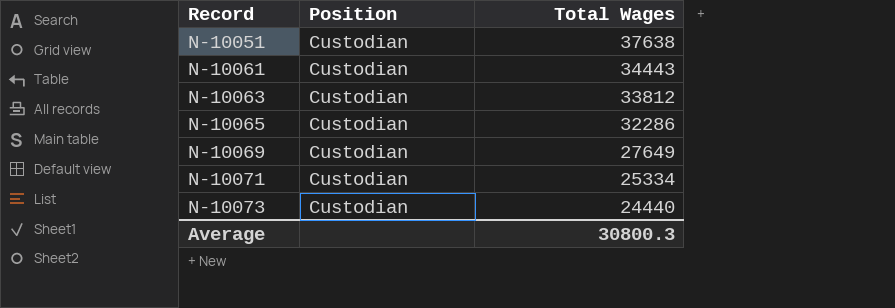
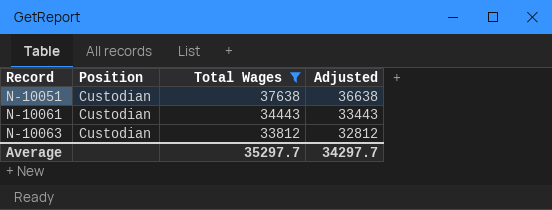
filter: none -> Total Wages >= 33812
column Adjusted | formula: none -> [Total Wages] - 1000
Average | Total Wages: 30800.3 -> 35297.7

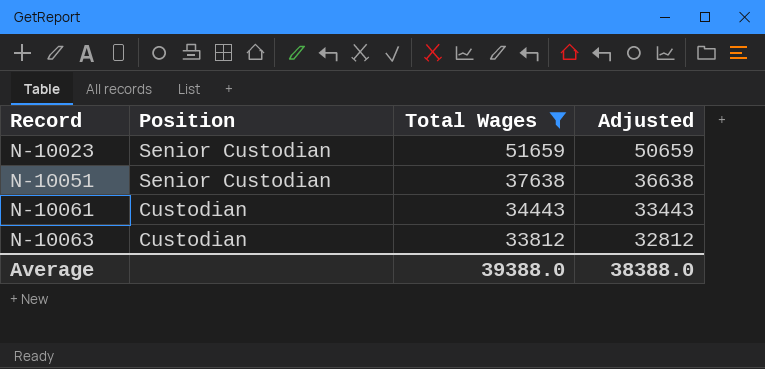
row N-10023: none -> Senior Custodian | 51659 | 50659
N-10051 | Position: Custodian -> Senior Custodian
Average | Total Wages: 35297.7 -> 39388.0
Average | Adjusted: 34297.7 -> 38388.0

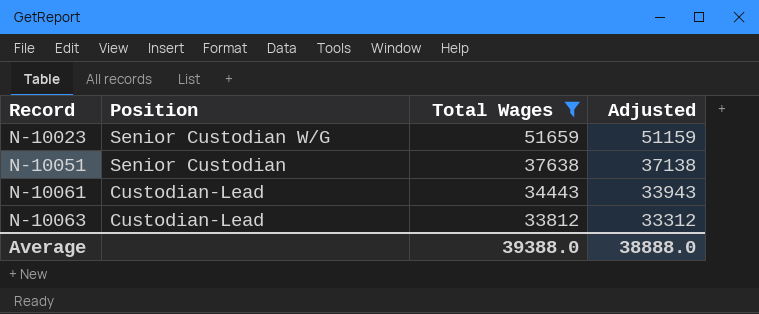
column Adjusted | formula: [Total Wages] - 1000 -> [Total Wages] - 500
N-10023 | Position: Senior Custodian -> Senior Custodian W/G
N-10061 | Position: Custodian -> Custodian-Lead
N-10063 | Position: Custodian -> Custodian-Lead
Average | Adjusted: 38388.0 -> 38888.0

